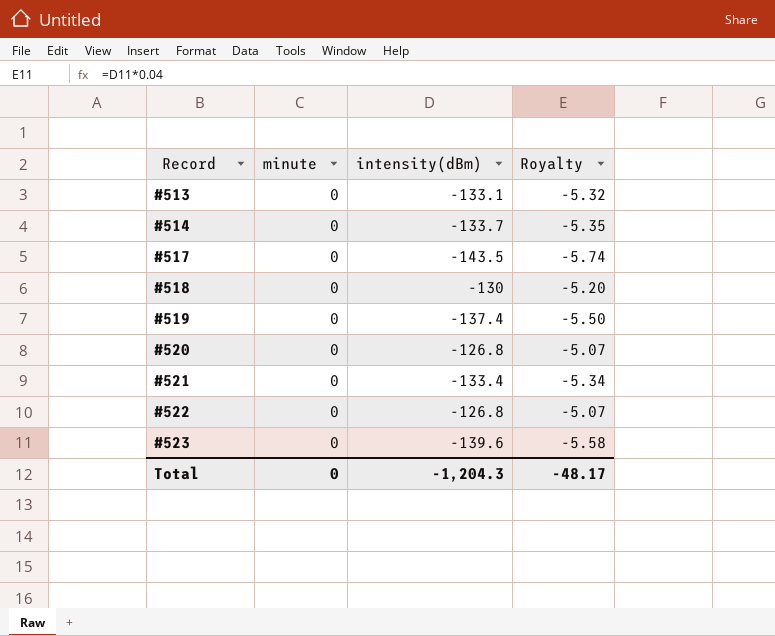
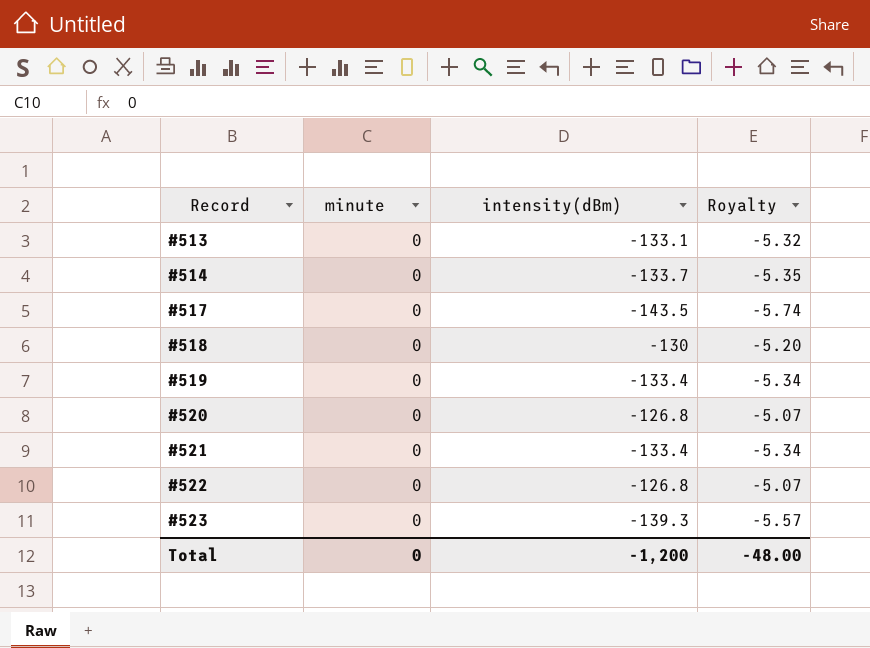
#519 | intensity(dBm): -137.4 -> -133.4
#519 | Royalty: -5.50 -> -5.34
#523 | intensity(dBm): -139.6 -> -139.3
#523 | Royalty: -5.58 -> -5.57
Total | intensity(dBm): -1,204.3 -> -1,200
Total | Royalty: -48.17 -> -48.00

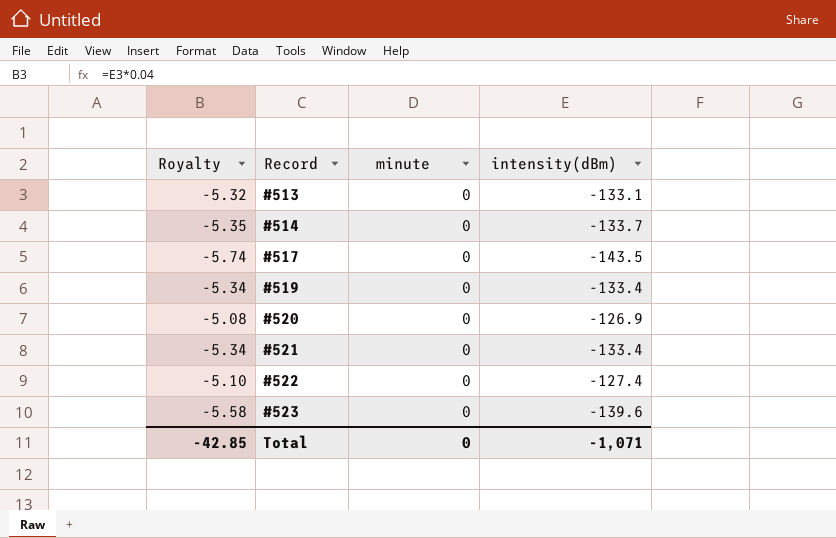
column Royalty | position: 4 -> 1
row #518: 0 | -130 | -5.20 -> none
#520 | Royalty: -5.07 -> -5.08
#520 | intensity(dBm): -126.8 -> -126.9
#522 | Royalty: -5.07 -> -5.10
#522 | intensity(dBm): -126.8 -> -127.4
#523 | Royalty: -5.57 -> -5.58
#523 | intensity(dBm): -139.3 -> -139.6
Total | Royalty: -48.00 -> -42.85
Total | intensity(dBm): -1,200 -> -1,071

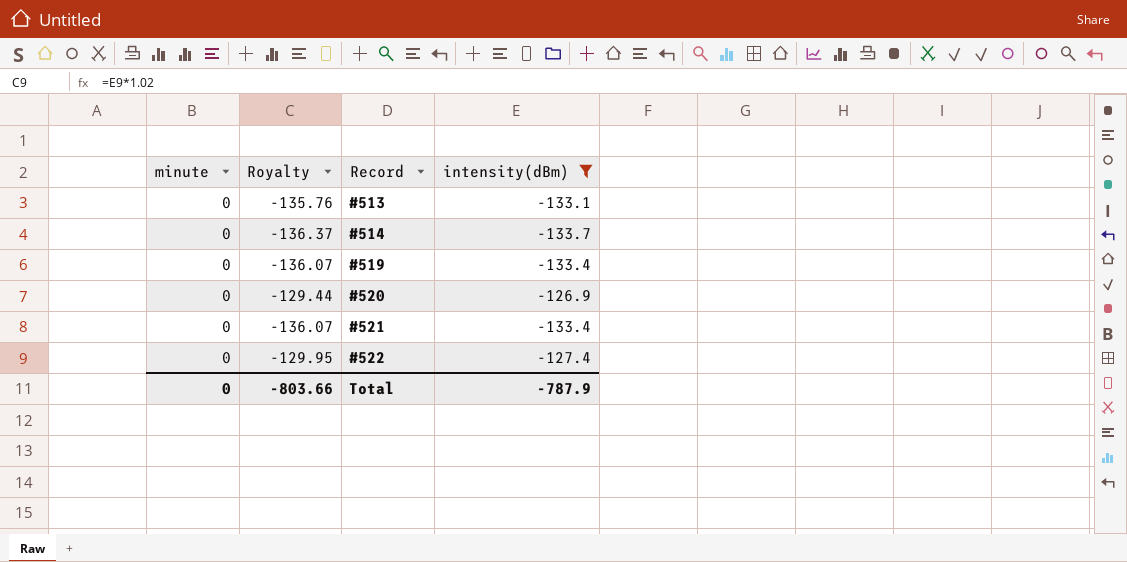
filter: none -> intensity(dBm) >= -133.7
column minute | position: 3 -> 1
column Royalty | formula: [intensity(dBm)] * 0.04 -> [intensity(dBm)] * 1.02
Total | Royalty: -42.85 -> -803.66
Total | intensity(dBm): -1,071 -> -787.9

